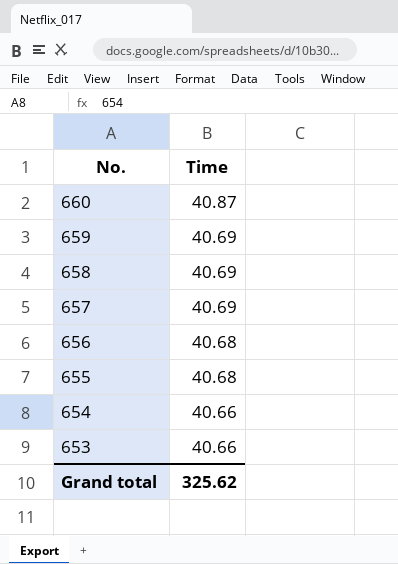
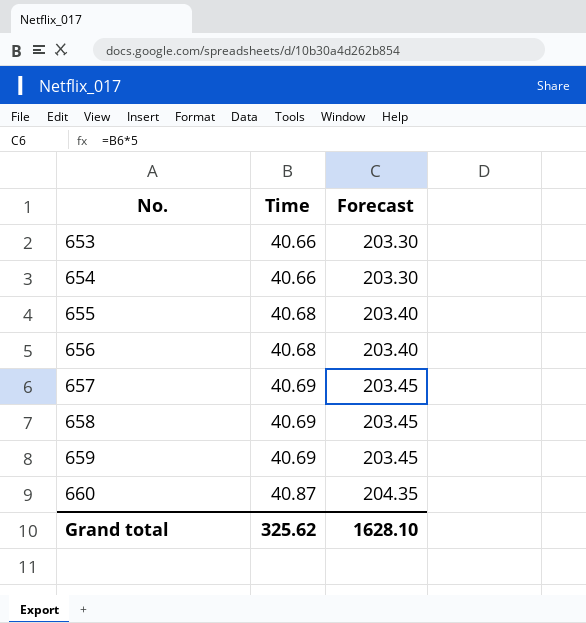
row order: No. descending -> No. ascending
column Forecast | formula: none -> [Time] * 5

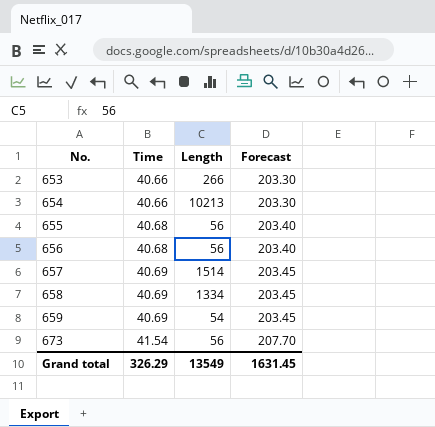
column Length | position: none -> 3
row 660: 40.87 | 204.35 -> none
row 673: none -> 41.54 | 56 | 207.70
Grand total | Time: 325.62 -> 326.29
Grand total | Forecast: 1628.10 -> 1631.45

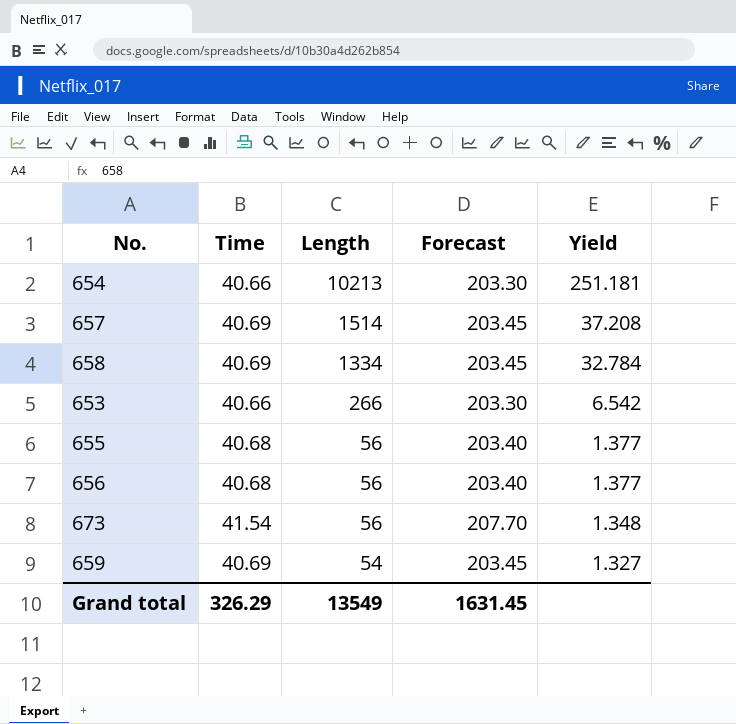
row order: No. ascending -> Length descending
column Yield | formula: none -> [Length] / [Time]

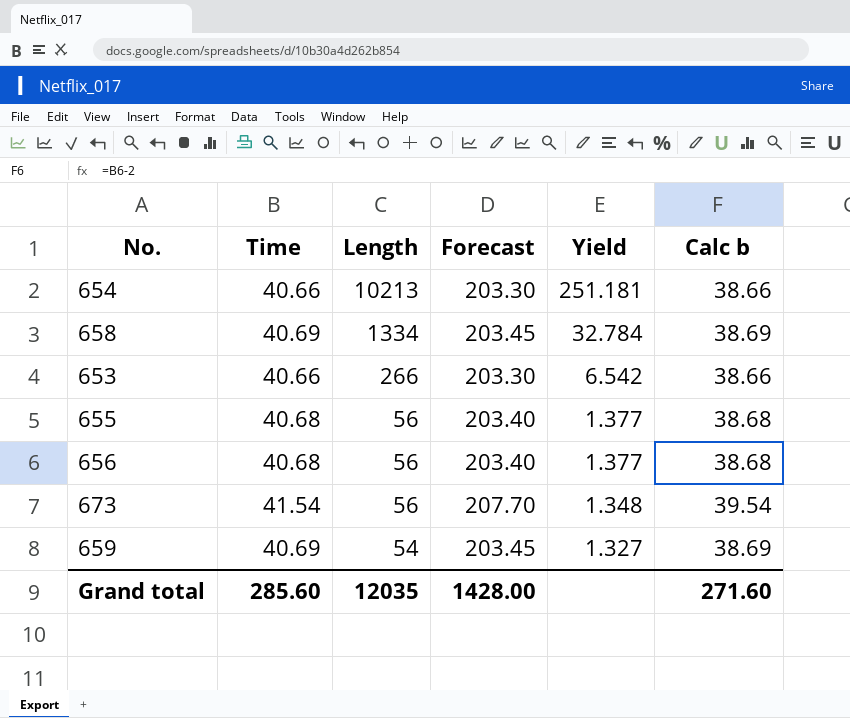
column Calc b | formula: none -> [Time] - 2
row 657: 40.69 | 1514 | 203.45 | 37.208 -> none
Grand total | Time: 326.29 -> 285.60
Grand total | Length: 13549 -> 12035
Grand total | Forecast: 1631.45 -> 1428.00

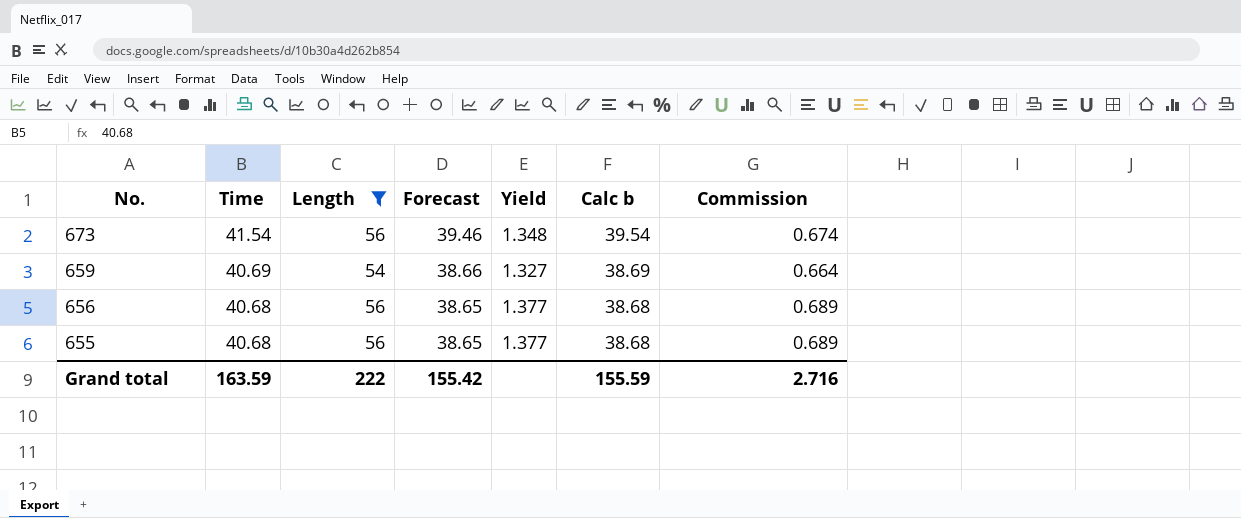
filter: none -> Length <= 56
row order: Length descending -> No. descending
column Forecast | formula: [Time] * 5 -> [Time] * 0.95
column Commission | formula: none -> [Yield] * 0.5
Grand total | Time: 285.60 -> 163.59
Grand total | Length: 12035 -> 222
Grand total | Forecast: 1428.00 -> 155.42
Grand total | Calc b: 271.60 -> 155.59

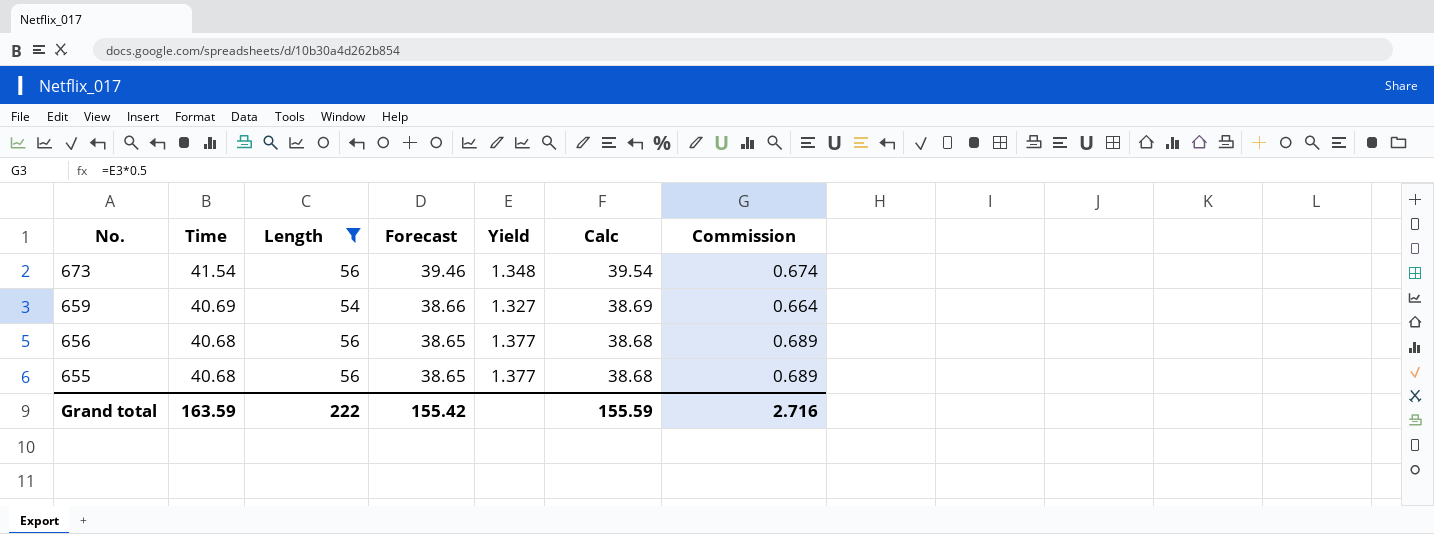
column name: Calc b -> Calc

